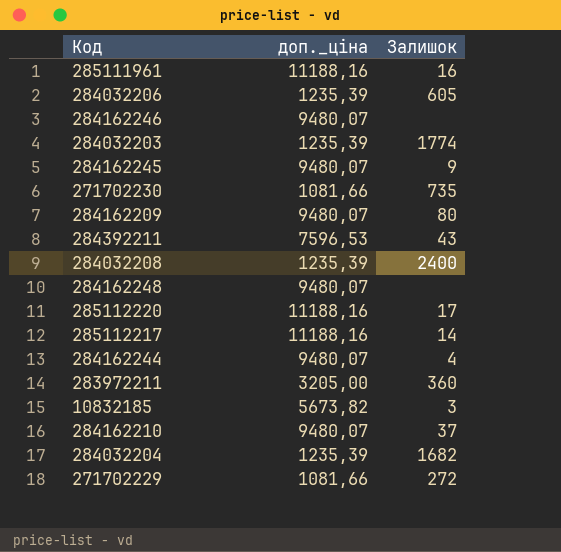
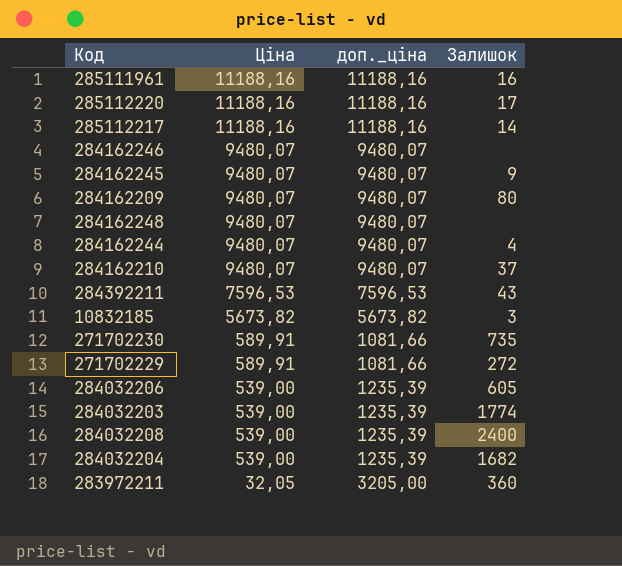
row order: none -> Ціна descending
column Ціна | position: none -> 2

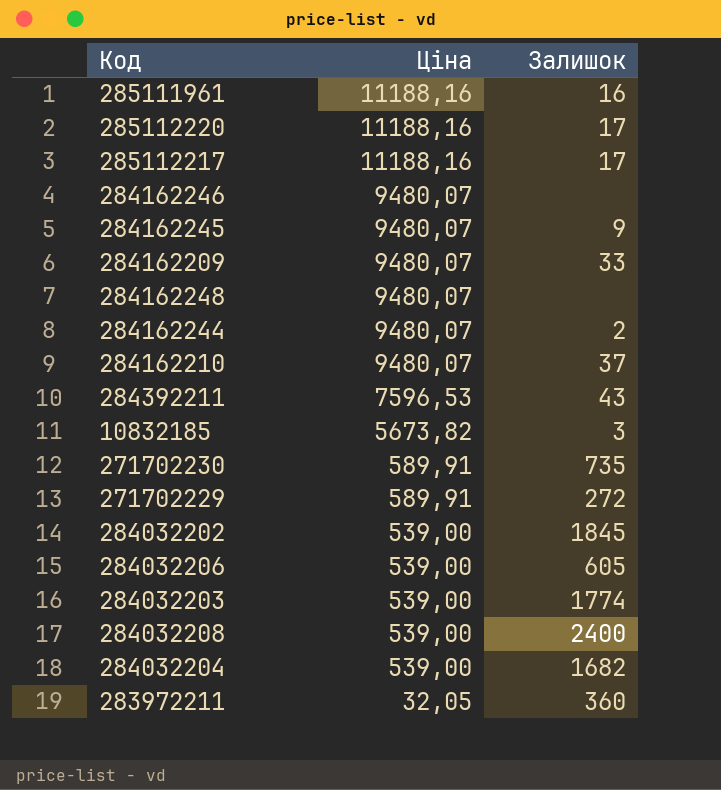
column доп._ціна | position: 3 -> none
285112217 | Залишок: 14 -> 17
284162209 | Залишок: 80 -> 33
284162244 | Залишок: 4 -> 2
row 284032202: none -> 539,00 | 1845

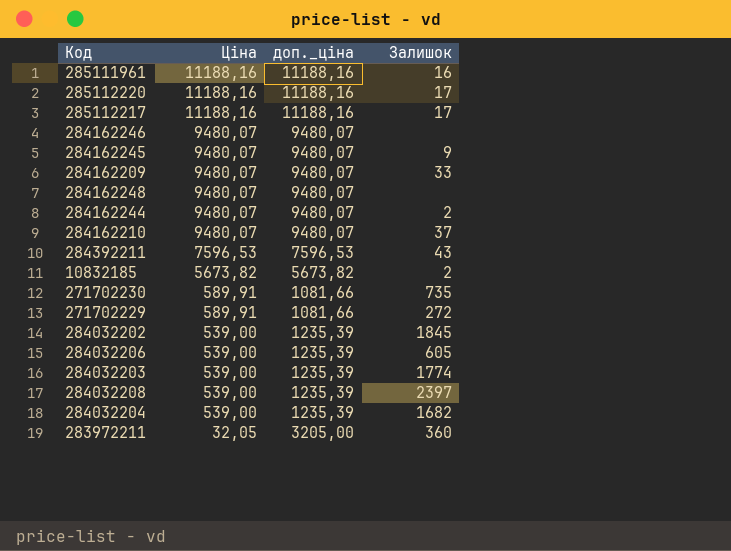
column доп._ціна | position: none -> 3
10832185 | Залишок: 3 -> 2
284032208 | Залишок: 2400 -> 2397

